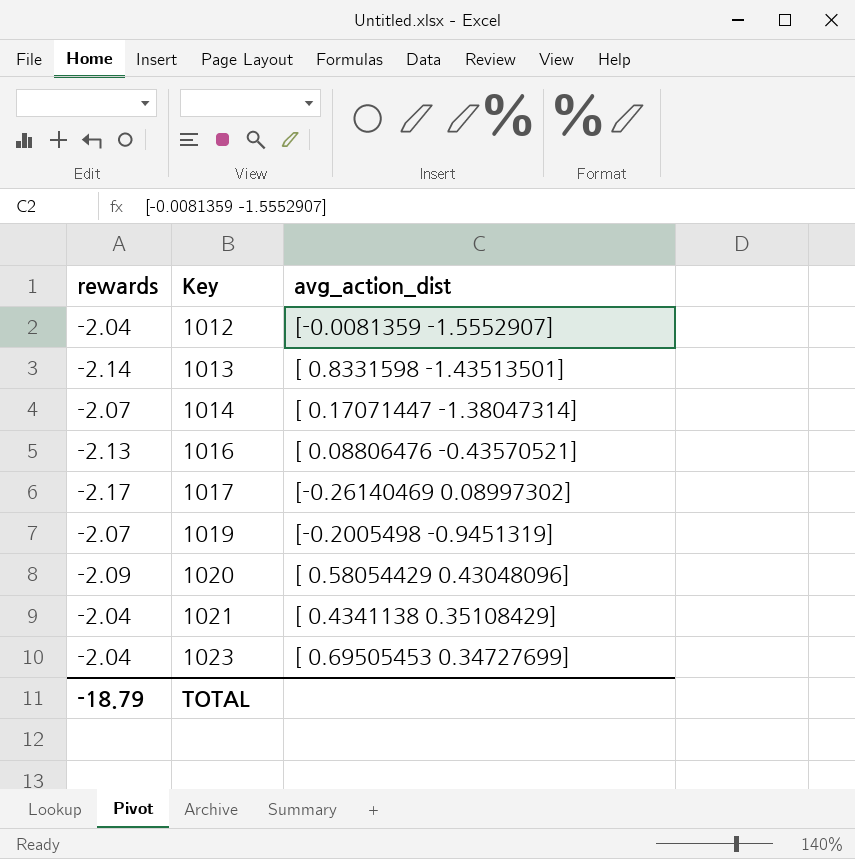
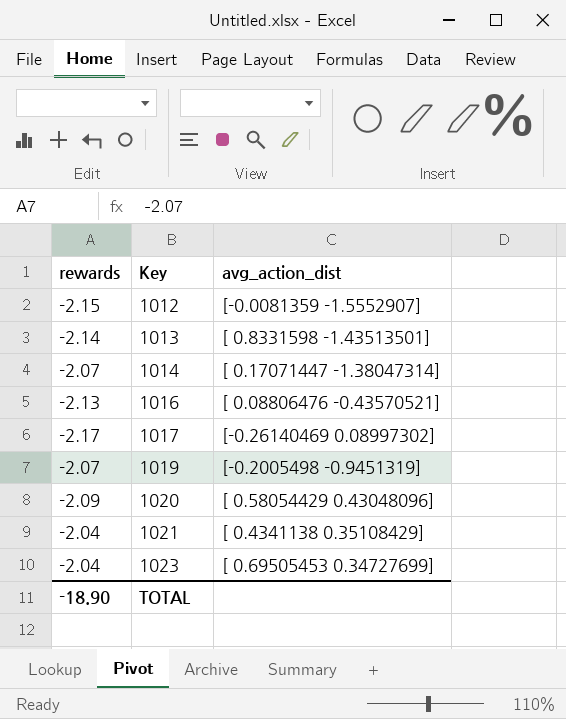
1012 | rewards: -2.04 -> -2.15
TOTAL | rewards: -18.79 -> -18.90

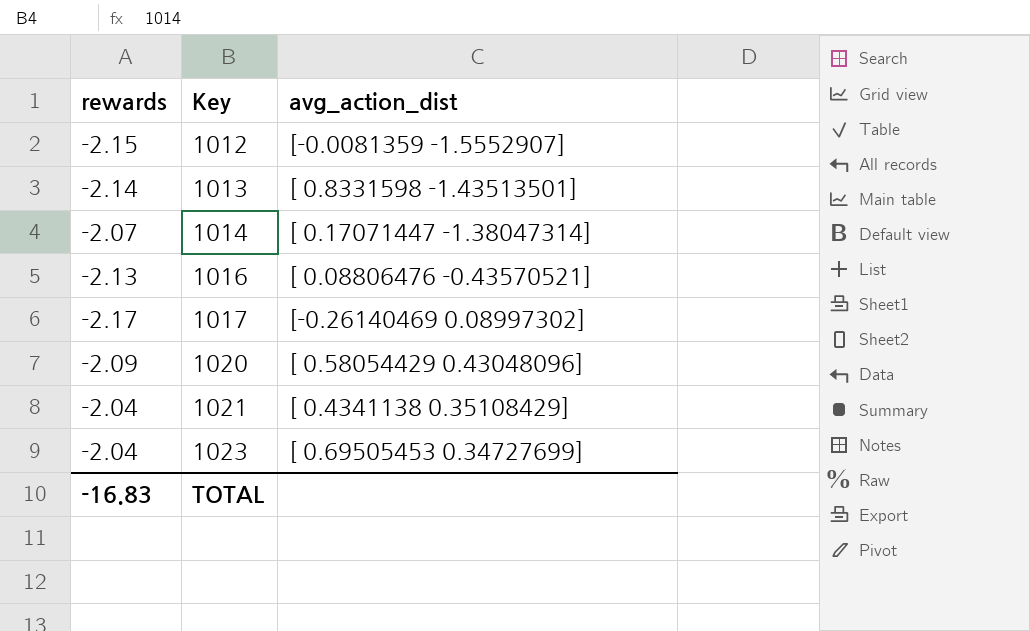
row 1019: -2.07 | [-0.2005498 -0.9451319] -> none
TOTAL | rewards: -18.90 -> -16.83

